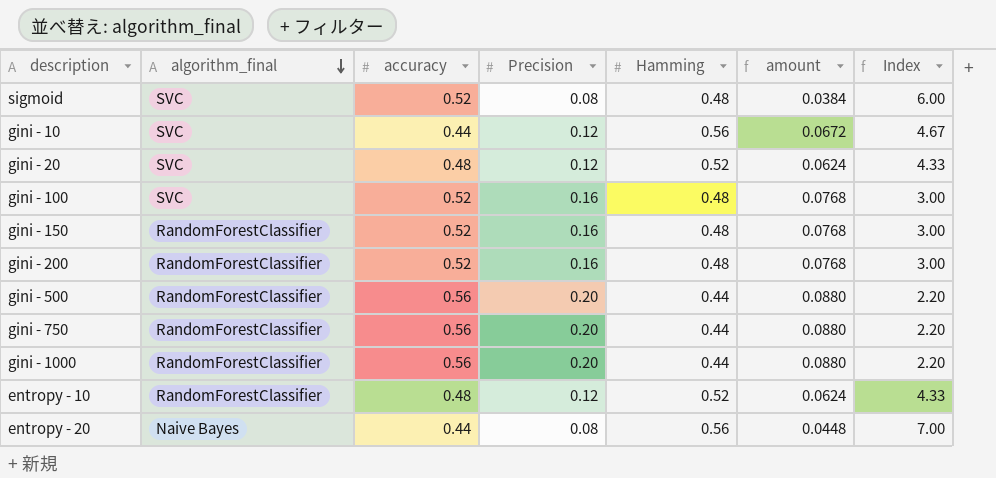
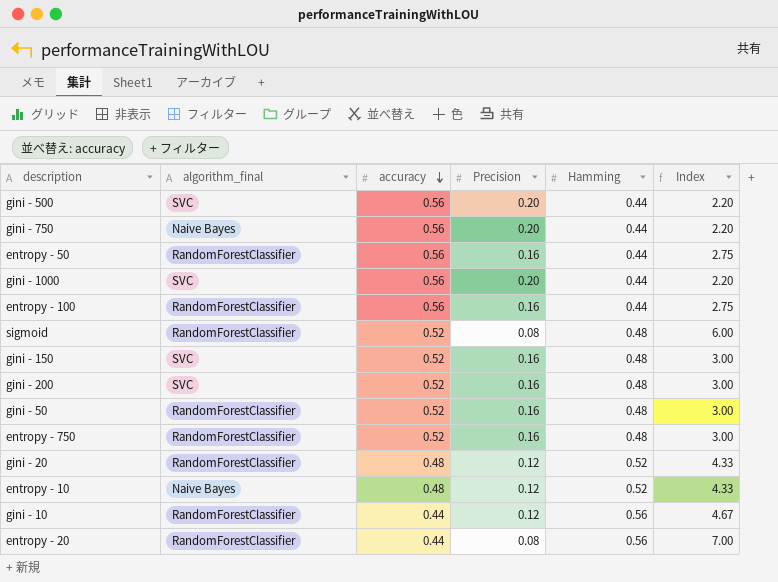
row order: algorithm_final descending -> accuracy descending
column amount | formula: [Precision] * [Hamming] -> none
row gini - 100: SVC | 0.52 | 0.16 | 0.48 | 0.0768 | 3.00 -> none
gini - 500 | algorithm_final: RandomForestClassifier -> SVC
gini - 750 | algorithm_final: RandomForestClassifier -> Naive Bayes
row entropy - 50: none -> RandomForestClassifier | 0.56 | 0.16 | 0.44 | 2.75
gini - 1000 | algorithm_final: RandomForestClassifier -> SVC
row entropy - 100: none -> RandomForestClassifier | 0.56 | 0.16 | 0.44 | 2.75
sigmoid | algorithm_final: SVC -> RandomForestClassifier
gini - 150 | algorithm_final: RandomForestClassifier -> SVC
gini - 200 | algorithm_final: RandomForestClassifier -> SVC
row gini - 50: none -> RandomForestClassifier | 0.52 | 0.16 | 0.48 | 3.00
row entropy - 750: none -> RandomForestClassifier | 0.52 | 0.16 | 0.48 | 3.00
gini - 20 | algorithm_final: SVC -> RandomForestClassifier
entropy - 10 | algorithm_final: RandomForestClassifier -> Naive Bayes
gini - 10 | algorithm_final: SVC -> RandomForestClassifier
entropy - 20 | algorithm_final: Naive Bayes -> RandomForestClassifier

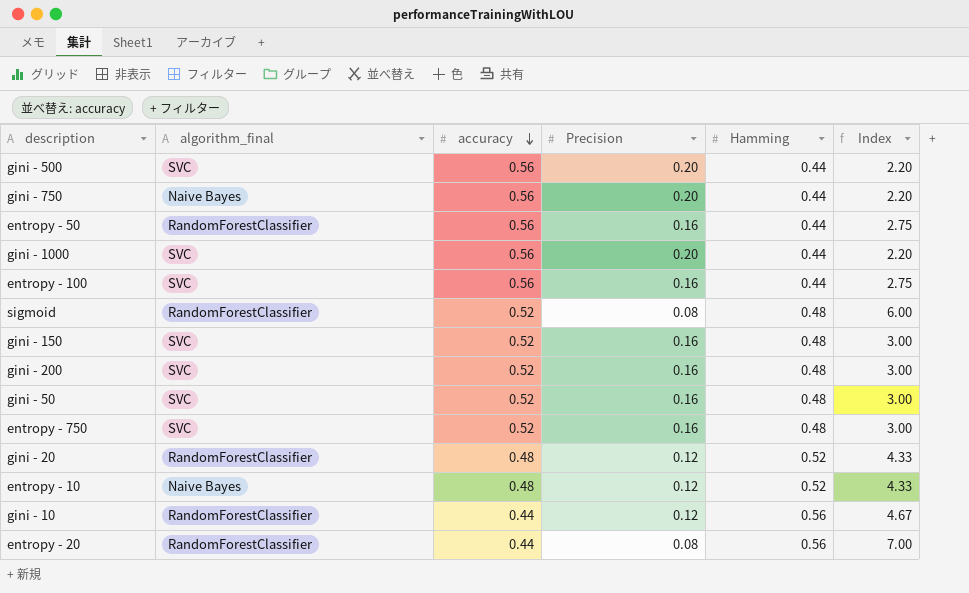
entropy - 100 | algorithm_final: RandomForestClassifier -> SVC
gini - 50 | algorithm_final: RandomForestClassifier -> SVC
entropy - 750 | algorithm_final: RandomForestClassifier -> SVC

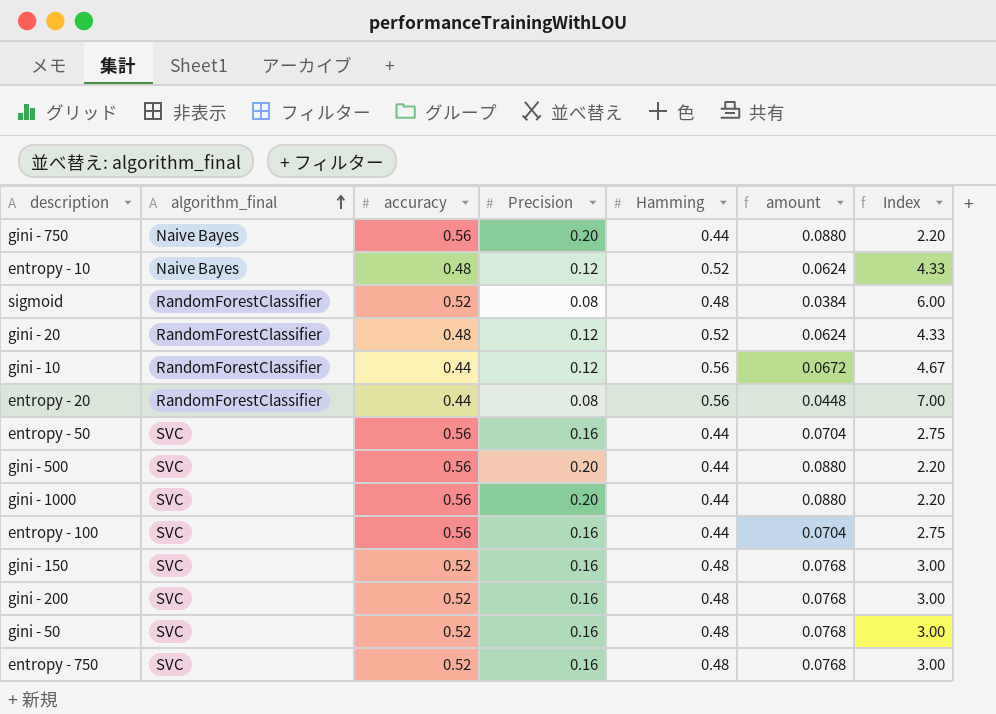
row order: accuracy descending -> algorithm_final ascending
column amount | formula: none -> [Precision] * [Hamming]
entropy - 50 | algorithm_final: RandomForestClassifier -> SVC

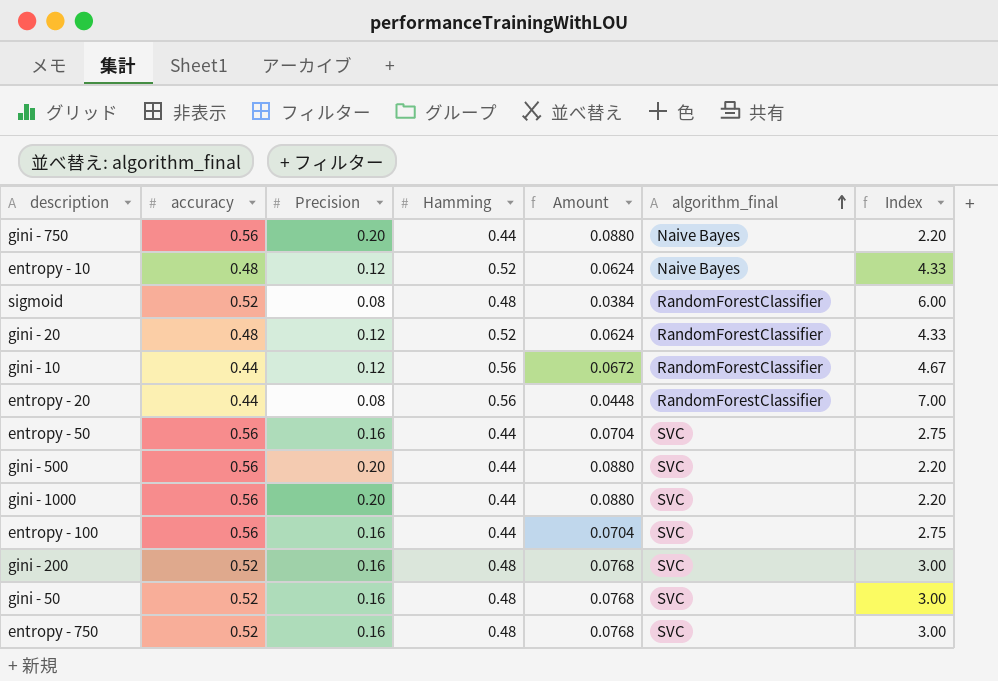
column name: amount -> Amount
column algorithm_final | position: 2 -> 6
row gini - 150: SVC | 0.52 | 0.16 | 0.48 | 0.0768 | 3.00 -> none

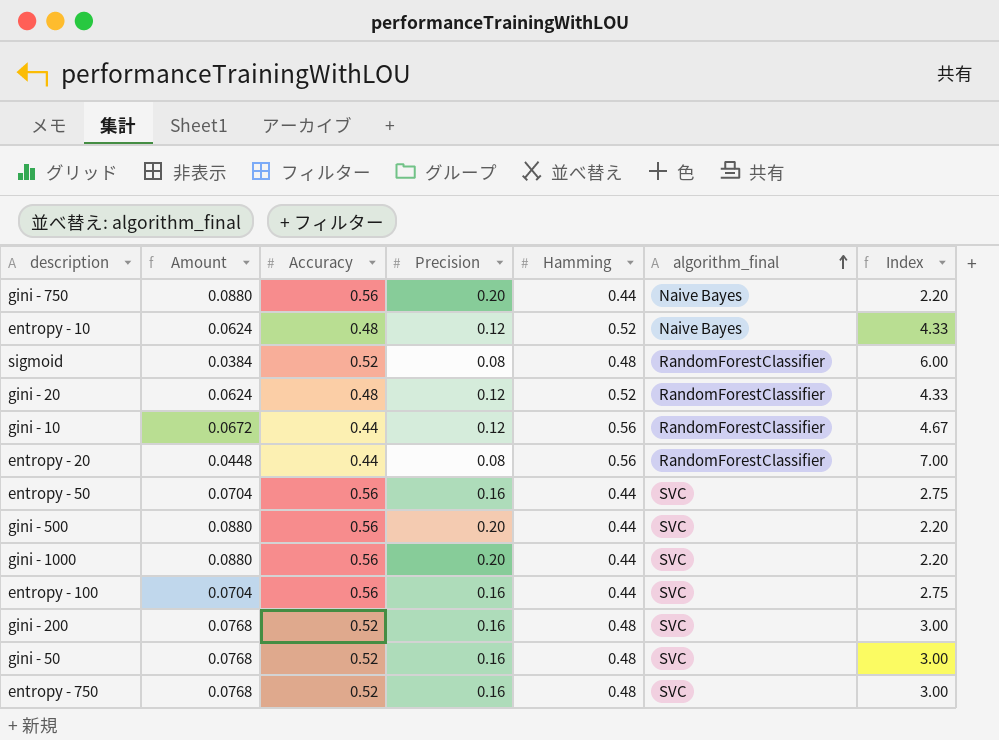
column Amount | position: 5 -> 2
column name: accuracy -> Accuracy

